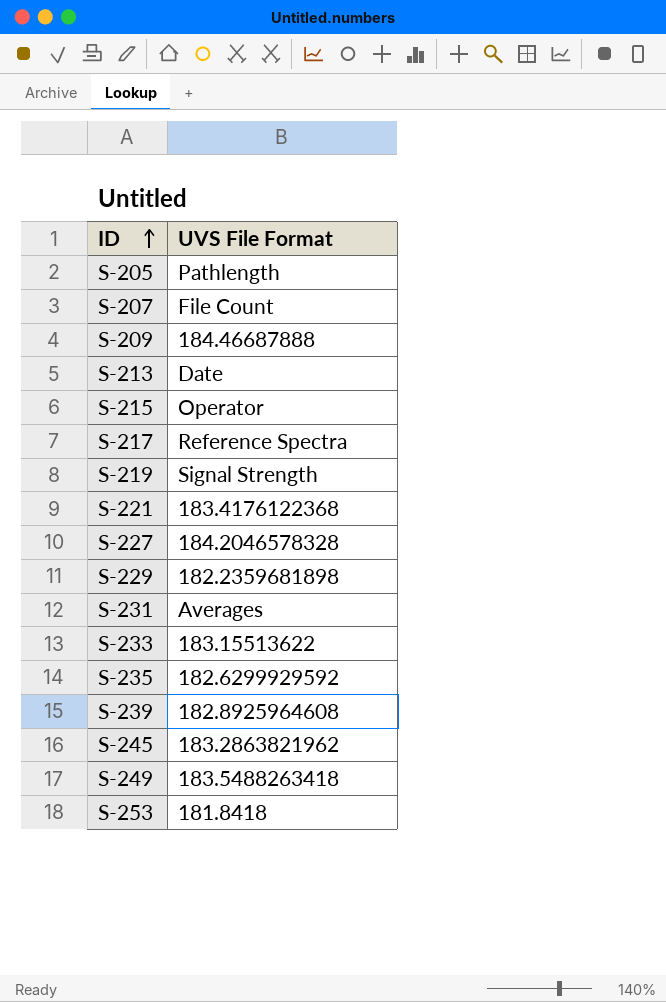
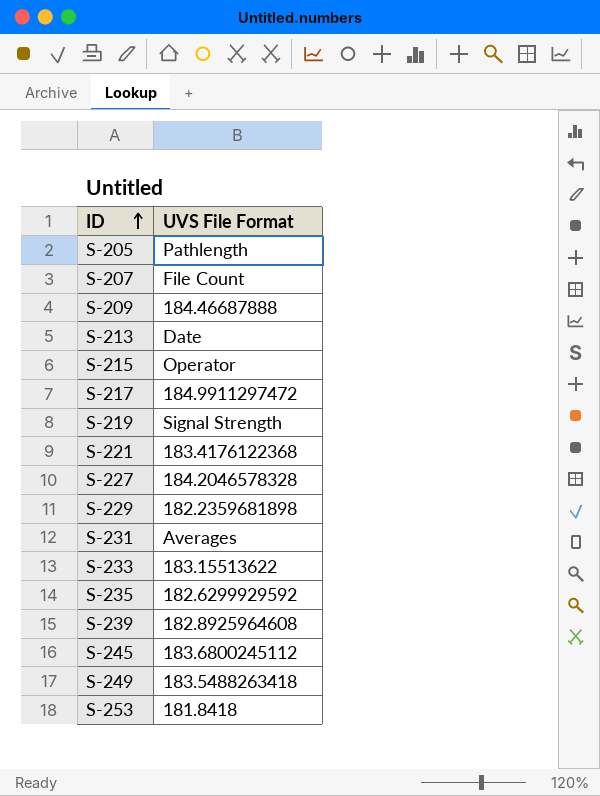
S-217 | UVS File Format: Reference Spectra -> 184.9911297472
S-245 | UVS File Format: 183.2863821962 -> 183.6800245112

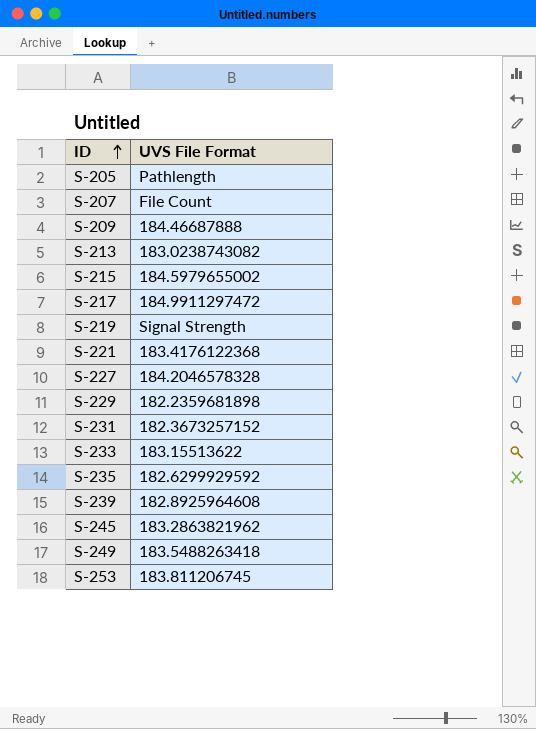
S-213 | UVS File Format: Date -> 183.0238743082
S-215 | UVS File Format: Operator -> 184.5979655002
S-231 | UVS File Format: Averages -> 182.3673257152
S-245 | UVS File Format: 183.6800245112 -> 183.2863821962
S-253 | UVS File Format: 181.8418 -> 183.811206745

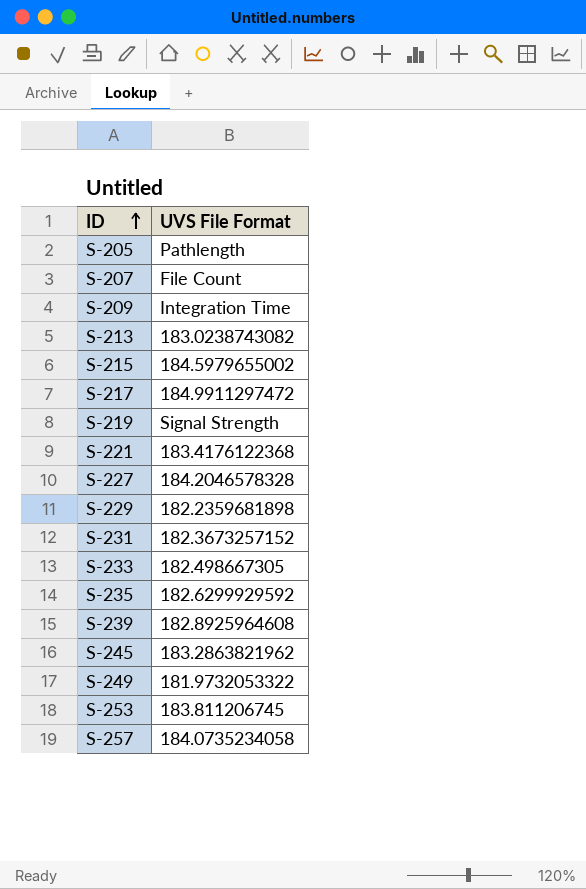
S-209 | UVS File Format: 184.46687888 -> Integration Time
S-233 | UVS File Format: 183.15513622 -> 182.498667305
S-249 | UVS File Format: 183.5488263418 -> 181.9732053322
row S-257: none -> 184.0735234058

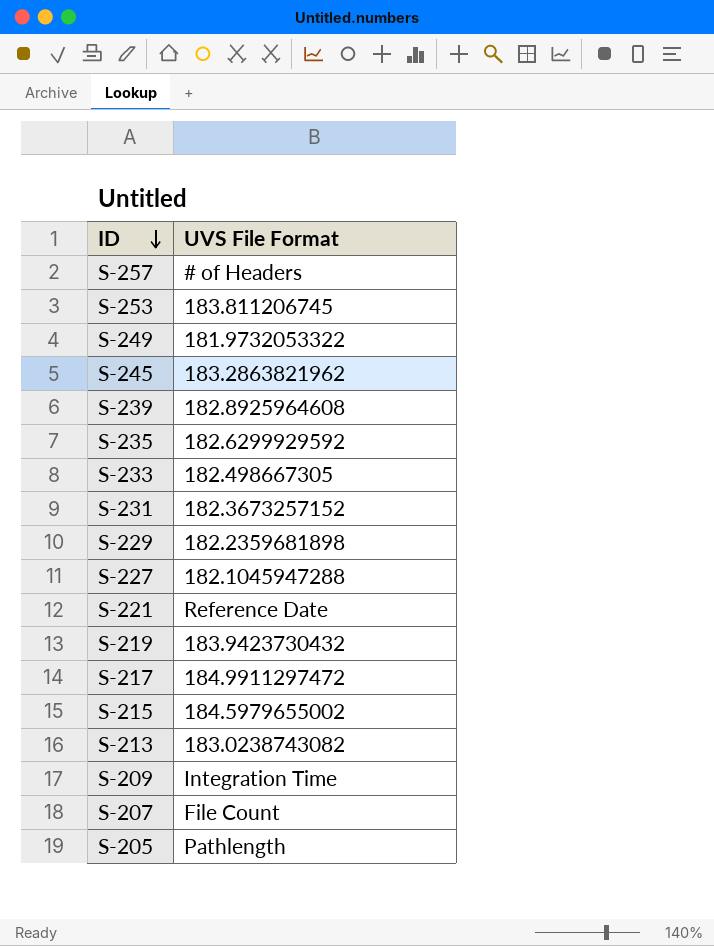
row order: ID ascending -> ID descending
S-257 | UVS File Format: 184.0735234058 -> # of Headers
S-227 | UVS File Format: 184.2046578328 -> 182.1045947288
S-221 | UVS File Format: 183.4176122368 -> Reference Date
S-219 | UVS File Format: Signal Strength -> 183.9423730432

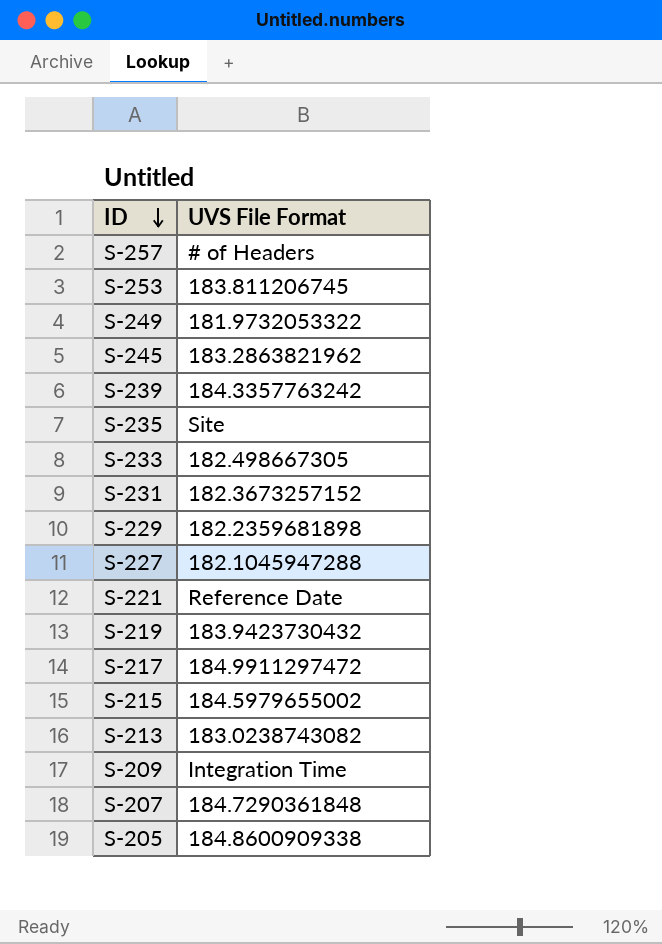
S-239 | UVS File Format: 182.8925964608 -> 184.3357763242
S-235 | UVS File Format: 182.6299929592 -> Site
S-207 | UVS File Format: File Count -> 184.7290361848
S-205 | UVS File Format: Pathlength -> 184.8600909338

